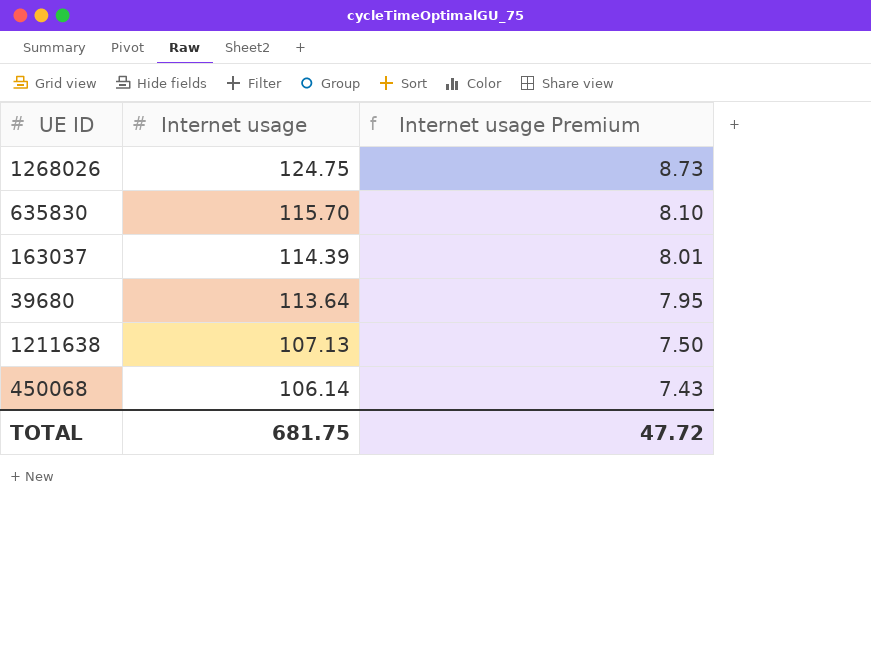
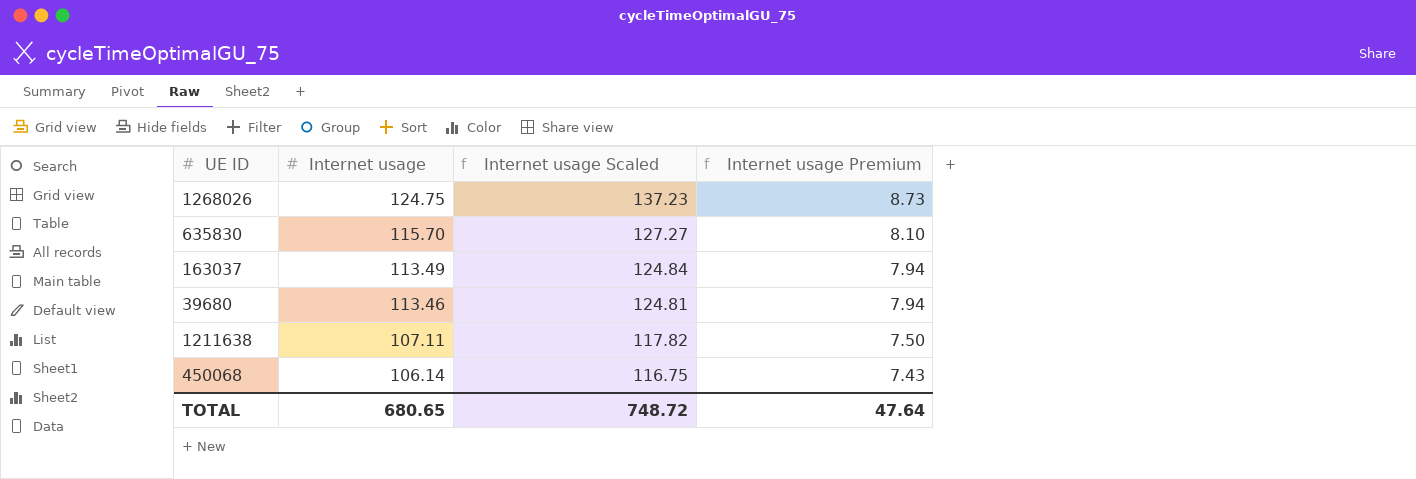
column Internet usage Scaled | formula: none -> [Internet usage] * 1.1
163037 | Internet usage: 114.39 -> 113.49
163037 | Internet usage Premium: 8.01 -> 7.94
39680 | Internet usage: 113.64 -> 113.46
39680 | Internet usage Premium: 7.95 -> 7.94
1211638 | Internet usage: 107.13 -> 107.11
TOTAL | Internet usage: 681.75 -> 680.65
TOTAL | Internet usage Premium: 47.72 -> 47.64

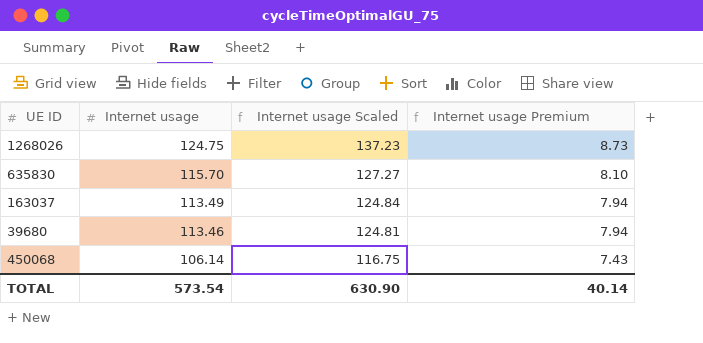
row 1211638: 107.11 | 117.82 | 7.50 -> none
TOTAL | Internet usage: 680.65 -> 573.54
TOTAL | Internet usage Scaled: 748.72 -> 630.90
TOTAL | Internet usage Premium: 47.64 -> 40.14

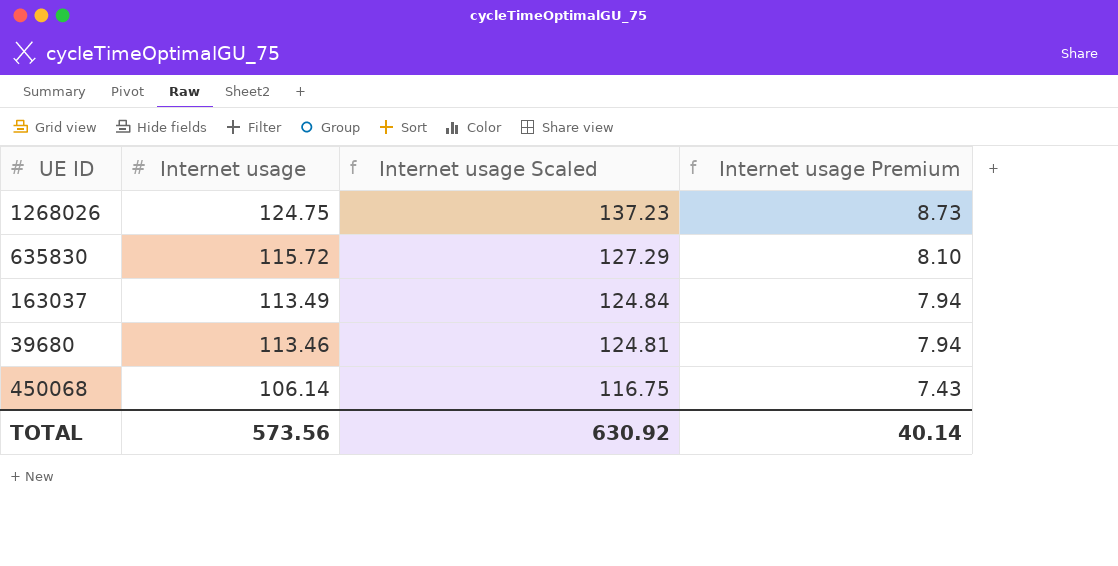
635830 | Internet usage: 115.70 -> 115.72
635830 | Internet usage Scaled: 127.27 -> 127.29
TOTAL | Internet usage: 573.54 -> 573.56
TOTAL | Internet usage Scaled: 630.90 -> 630.92

